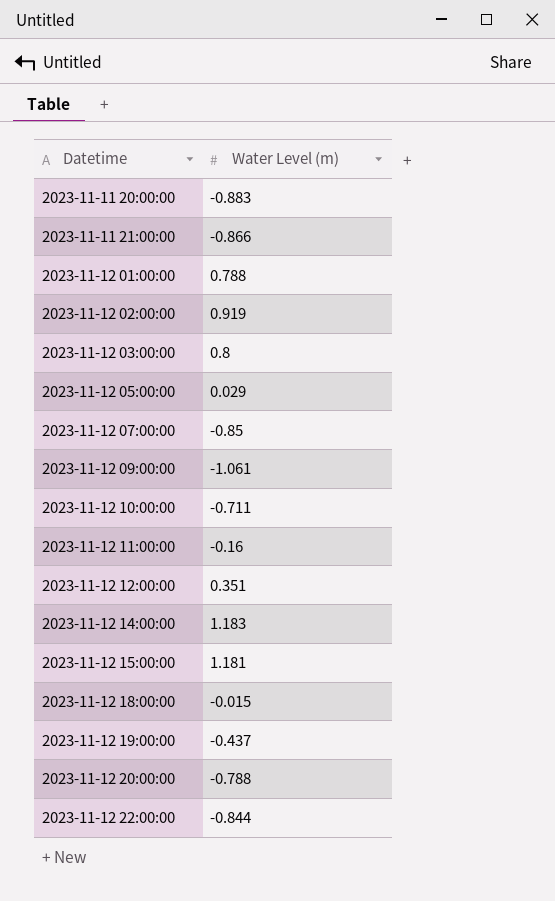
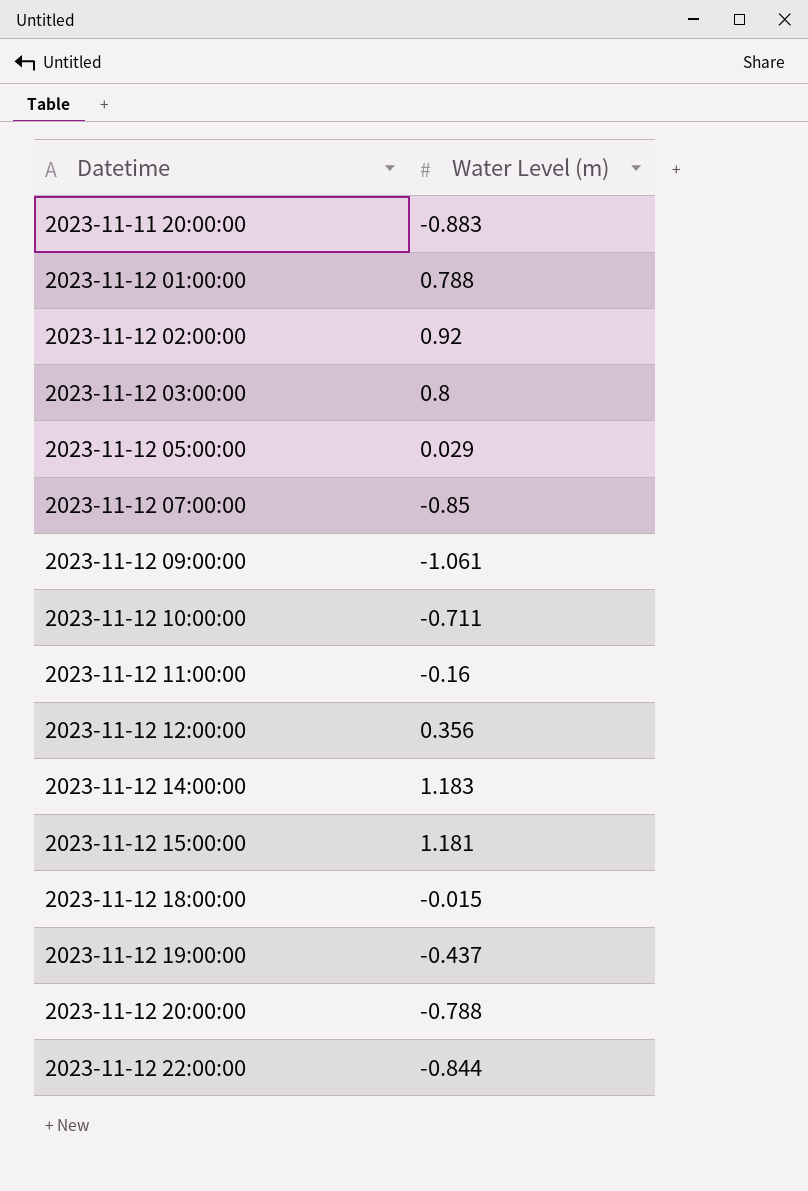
row 2023-11-11 21:00:00: -0.866 -> none
2023-11-12 02:00:00 | Water Level (m): 0.919 -> 0.92
2023-11-12 12:00:00 | Water Level (m): 0.351 -> 0.356

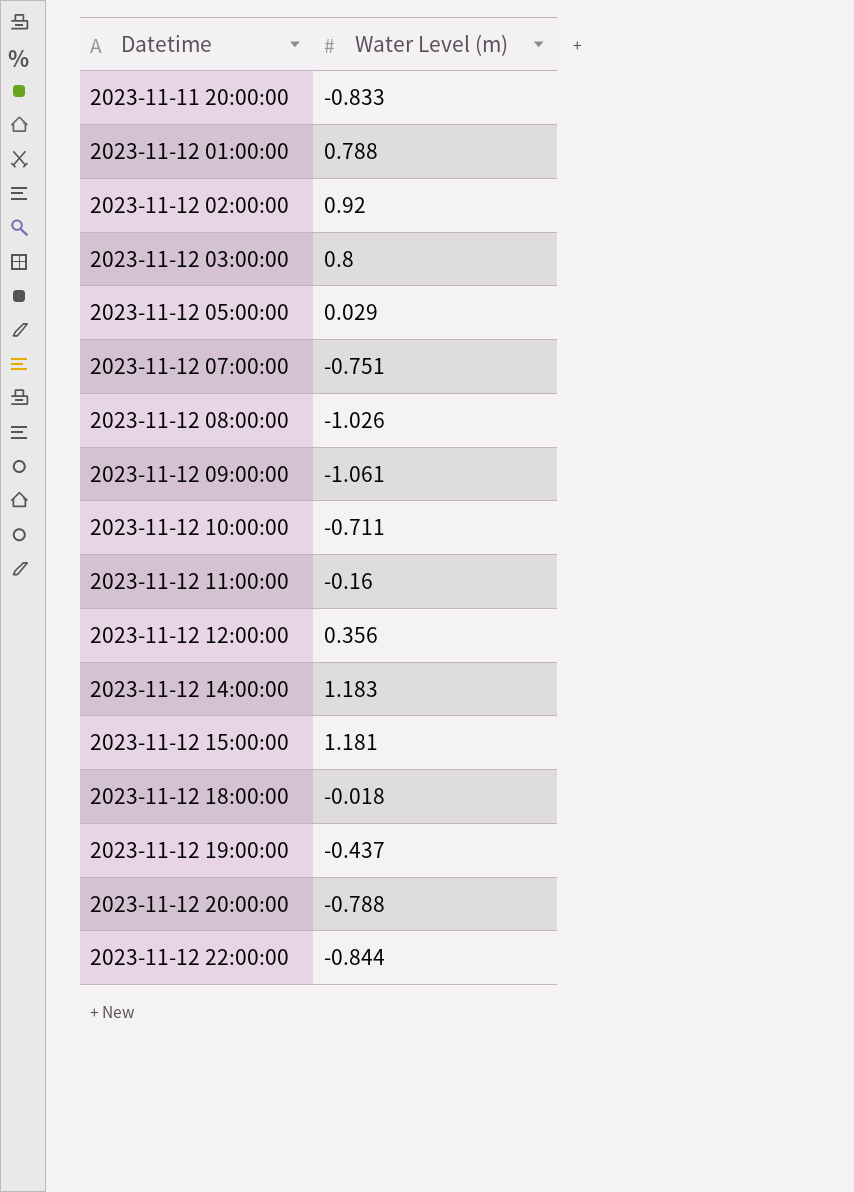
2023-11-11 20:00:00 | Water Level (m): -0.883 -> -0.833
2023-11-12 07:00:00 | Water Level (m): -0.85 -> -0.751
row 2023-11-12 08:00:00: none -> -1.026
2023-11-12 18:00:00 | Water Level (m): -0.015 -> -0.018

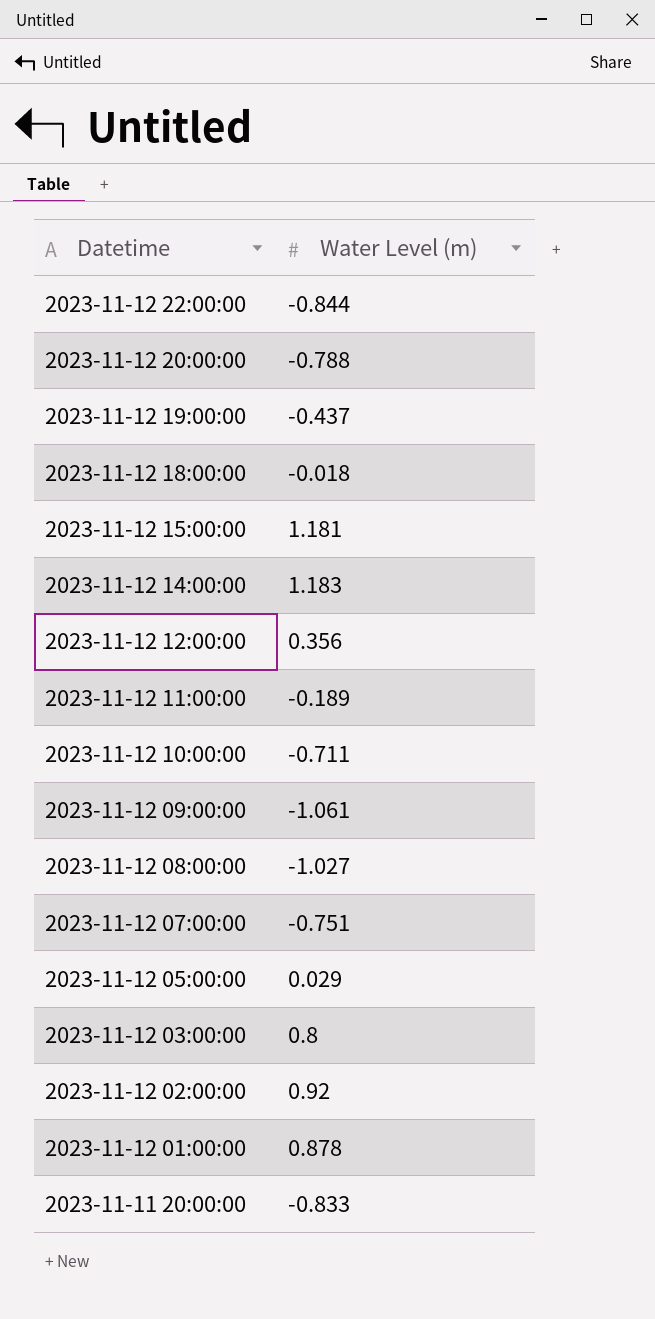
row order: Datetime ascending -> Datetime descending
2023-11-12 11:00:00 | Water Level (m): -0.16 -> -0.189
2023-11-12 08:00:00 | Water Level (m): -1.026 -> -1.027
2023-11-12 01:00:00 | Water Level (m): 0.788 -> 0.878

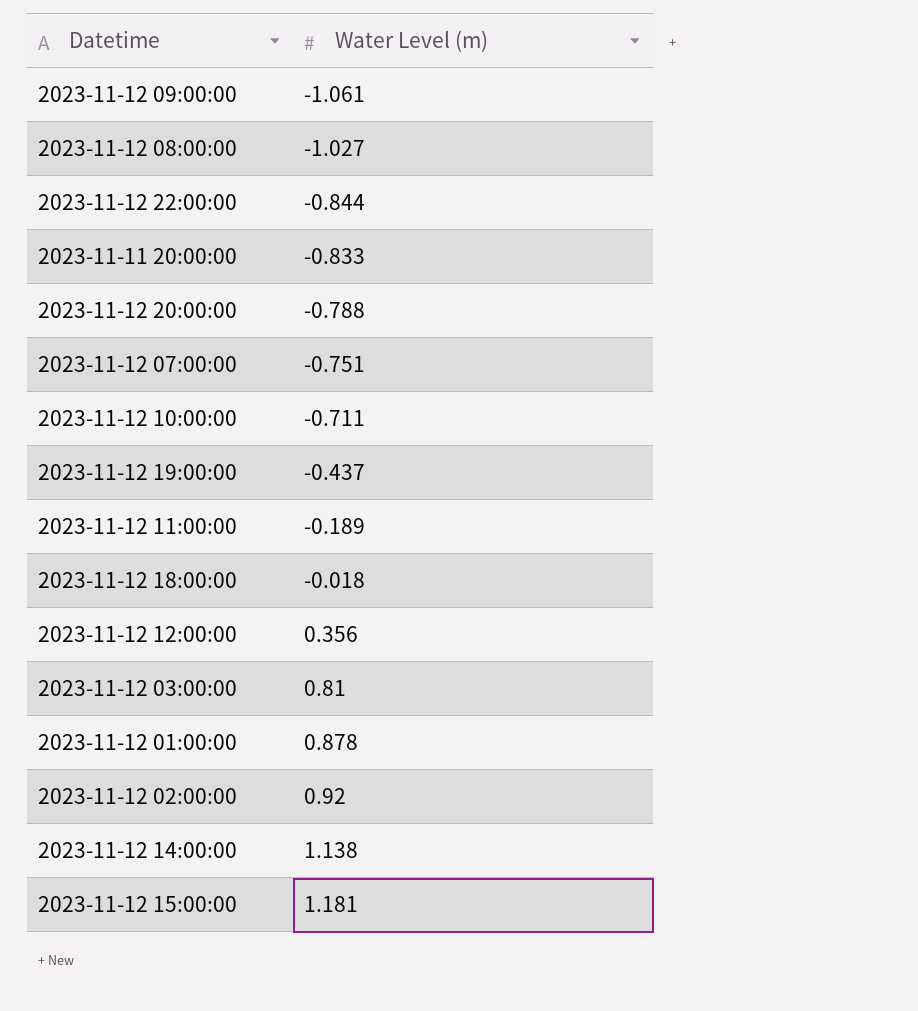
row order: Datetime descending -> Water Level (m) ascending
row 2023-11-12 05:00:00: 0.029 -> none
2023-11-12 03:00:00 | Water Level (m): 0.8 -> 0.81
2023-11-12 14:00:00 | Water Level (m): 1.183 -> 1.138

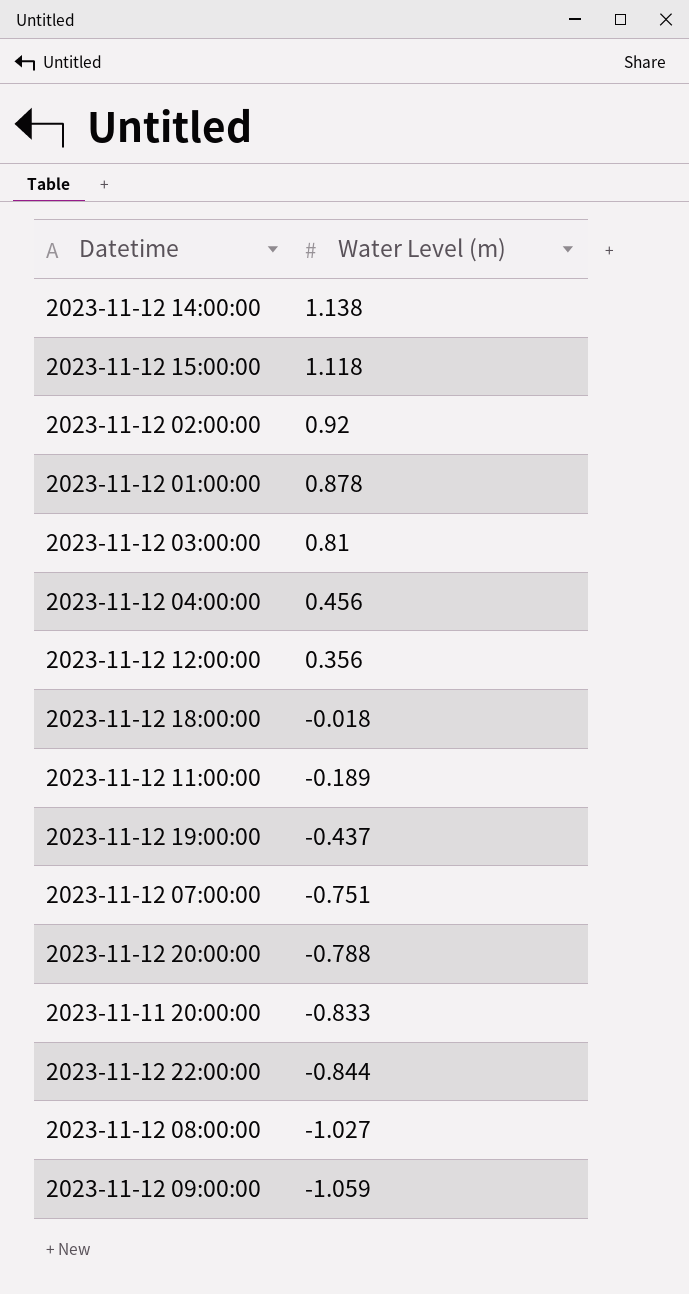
row order: Water Level (m) ascending -> Water Level (m) descending
row 2023-11-12 10:00:00: -0.711 -> none
2023-11-12 15:00:00 | Water Level (m): 1.181 -> 1.118
row 2023-11-12 04:00:00: none -> 0.456
2023-11-12 09:00:00 | Water Level (m): -1.061 -> -1.059

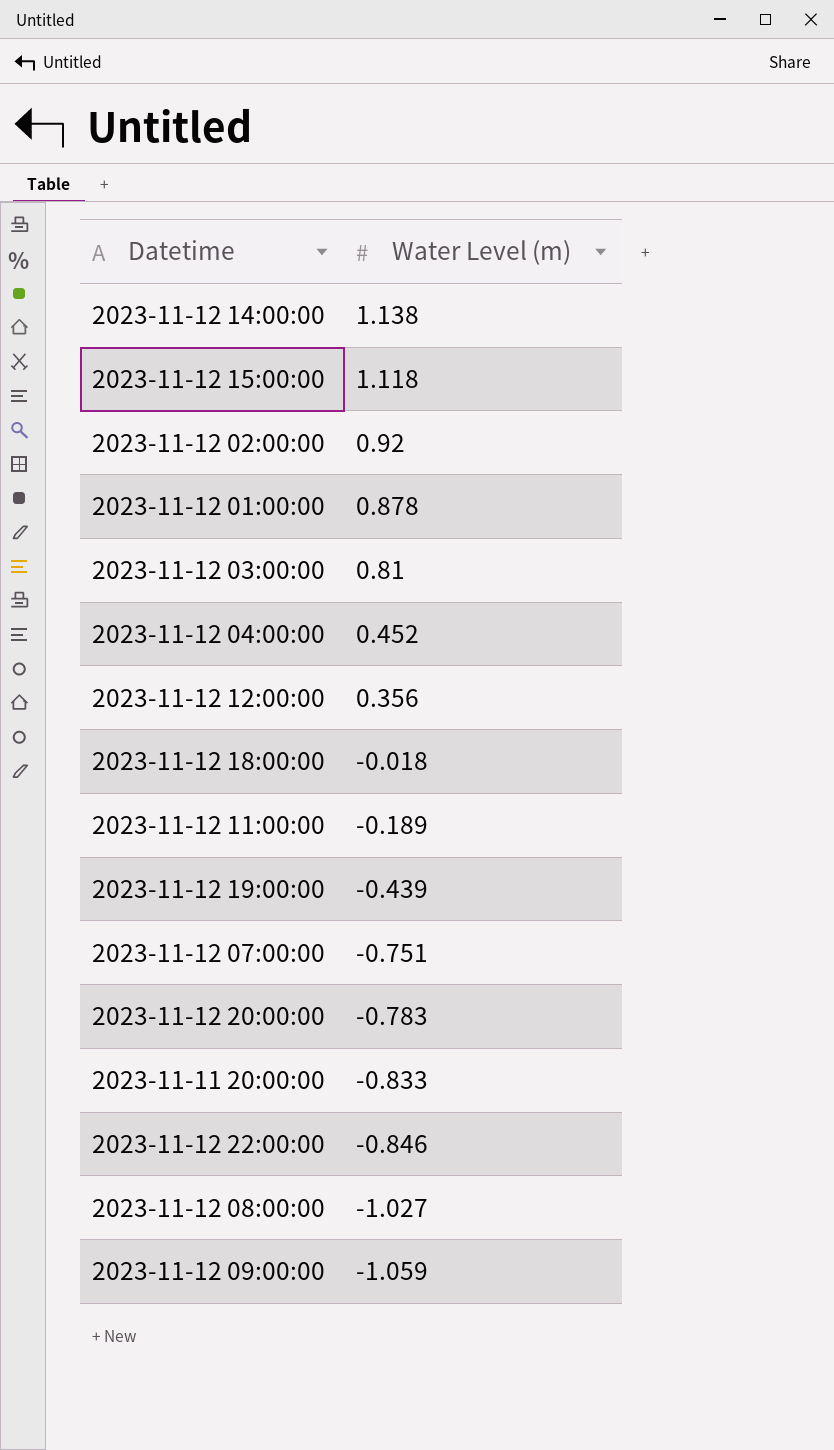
2023-11-12 04:00:00 | Water Level (m): 0.456 -> 0.452
2023-11-12 19:00:00 | Water Level (m): -0.437 -> -0.439
2023-11-12 20:00:00 | Water Level (m): -0.788 -> -0.783
2023-11-12 22:00:00 | Water Level (m): -0.844 -> -0.846

